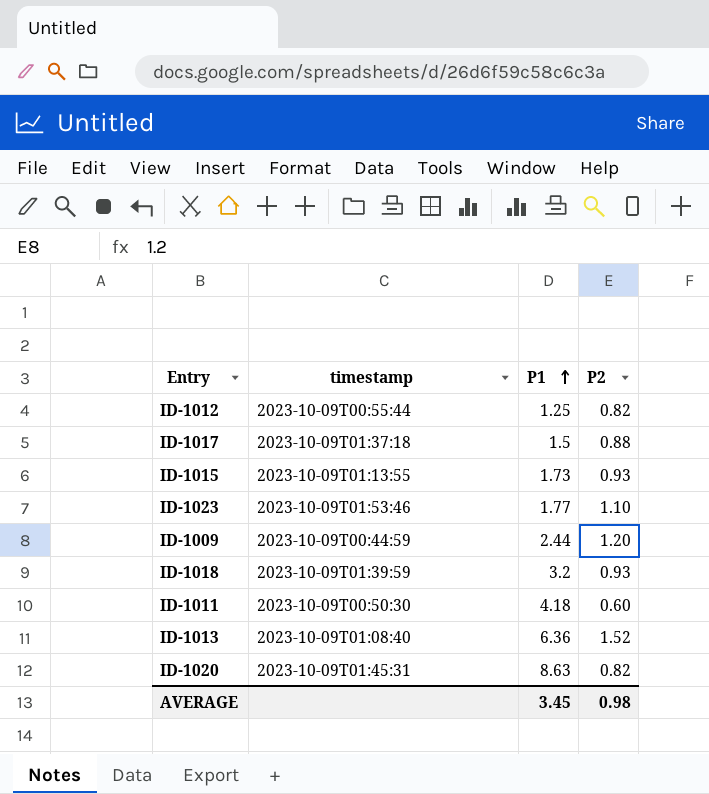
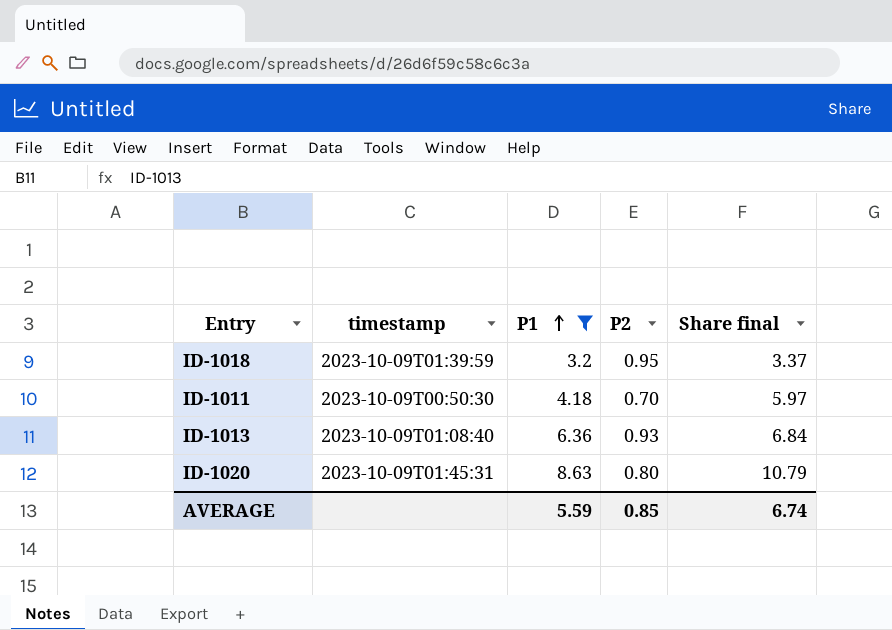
filter: none -> P1 >= 3.2
column Share final | formula: none -> [P1] / [P2]
ID-1018 | P2: 0.93 -> 0.95
ID-1011 | P2: 0.60 -> 0.70
ID-1013 | P2: 1.52 -> 0.93
ID-1020 | P2: 0.82 -> 0.80
AVERAGE | P1: 3.45 -> 5.59
AVERAGE | P2: 0.98 -> 0.85

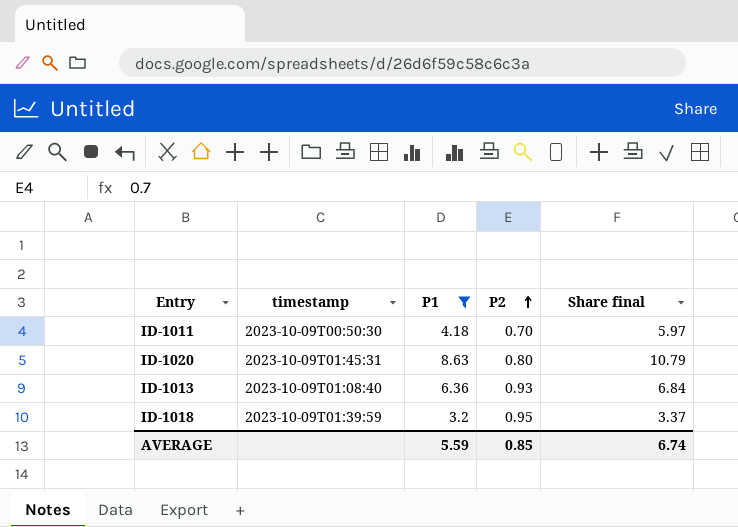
row order: P1 ascending -> P2 ascending

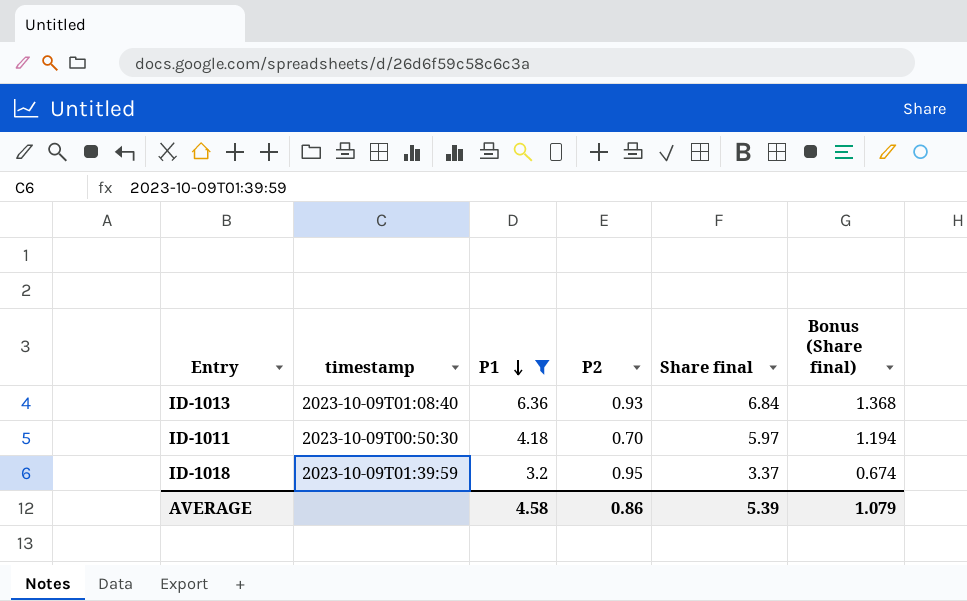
row order: P2 ascending -> P1 descending
column Bonus (Share final) | formula: none -> [Share final] * 0.2
row ID-1020: 2023-10-09T01:45:31 | 8.63 | 0.80 | 10.79 -> none
AVERAGE | P1: 5.59 -> 4.58
AVERAGE | P2: 0.85 -> 0.86
AVERAGE | Share final: 6.74 -> 5.39

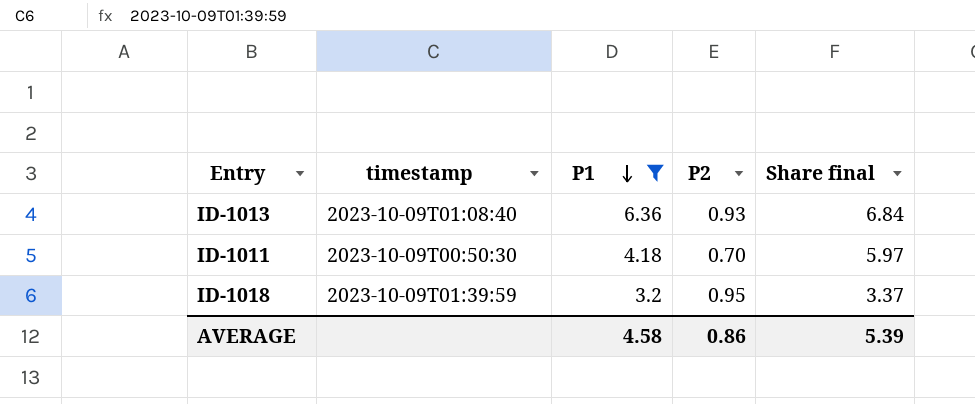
column Bonus (Share final) | formula: [Share final] * 0.2 -> none

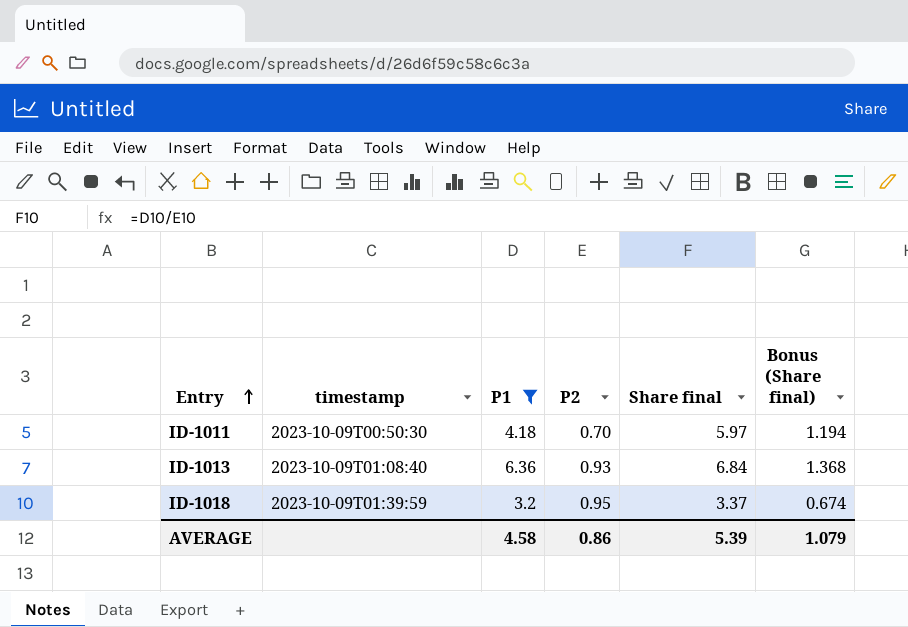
row order: P1 descending -> Entry ascending
column Bonus (Share final) | formula: none -> [Share final] * 0.2

